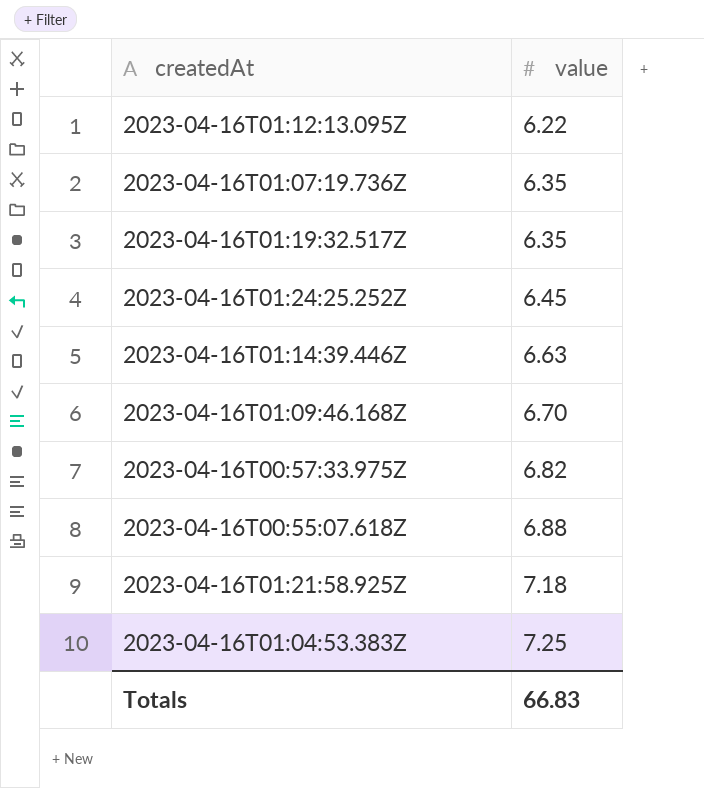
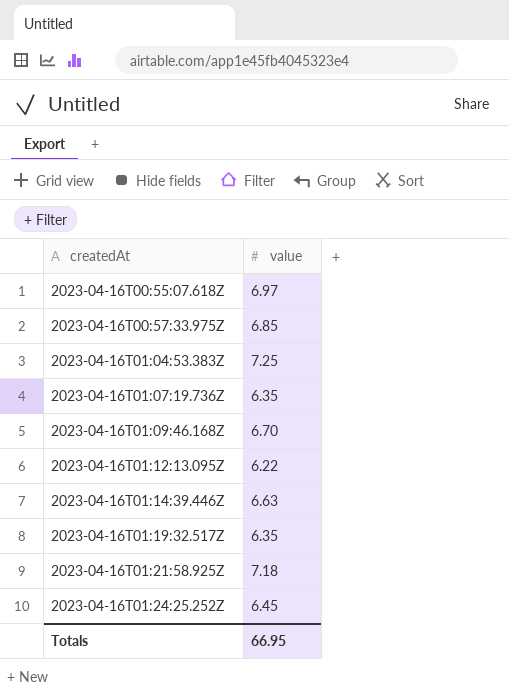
row order: value ascending -> createdAt ascending
2023-04-16T00:55:07.618Z | value: 6.88 -> 6.97
2023-04-16T00:57:33.975Z | value: 6.82 -> 6.85
Totals | value: 66.83 -> 66.95

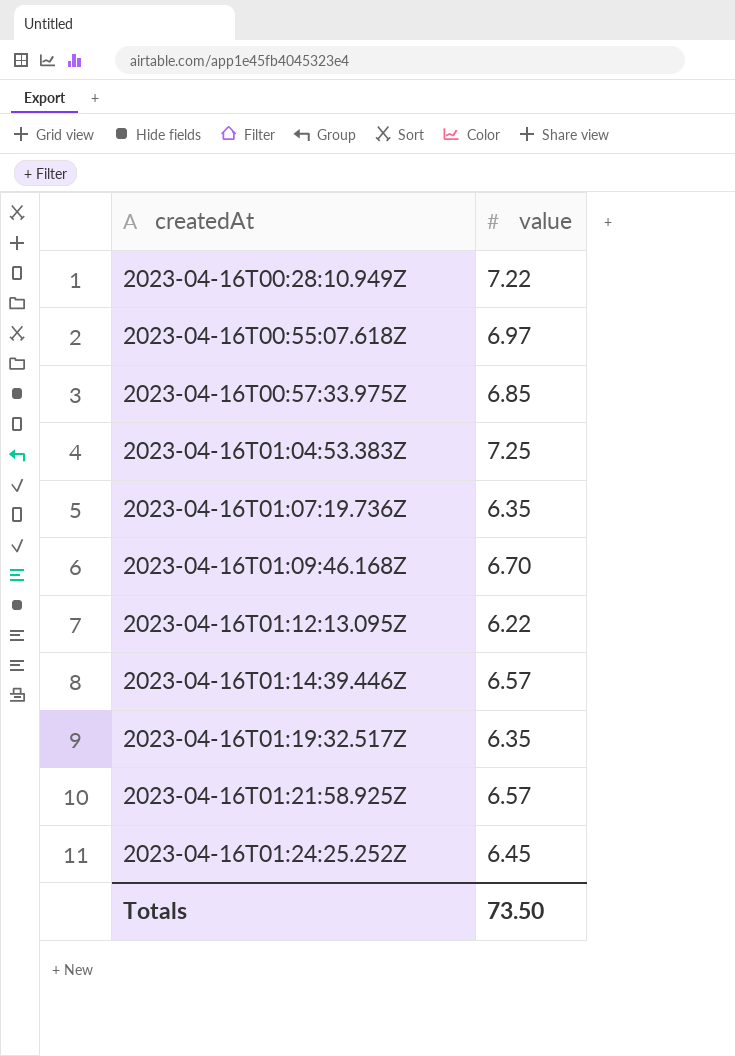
row 2023-04-16T00:28:10.949Z: none -> 7.22
2023-04-16T01:14:39.446Z | value: 6.63 -> 6.57
2023-04-16T01:21:58.925Z | value: 7.18 -> 6.57
Totals | value: 66.95 -> 73.50

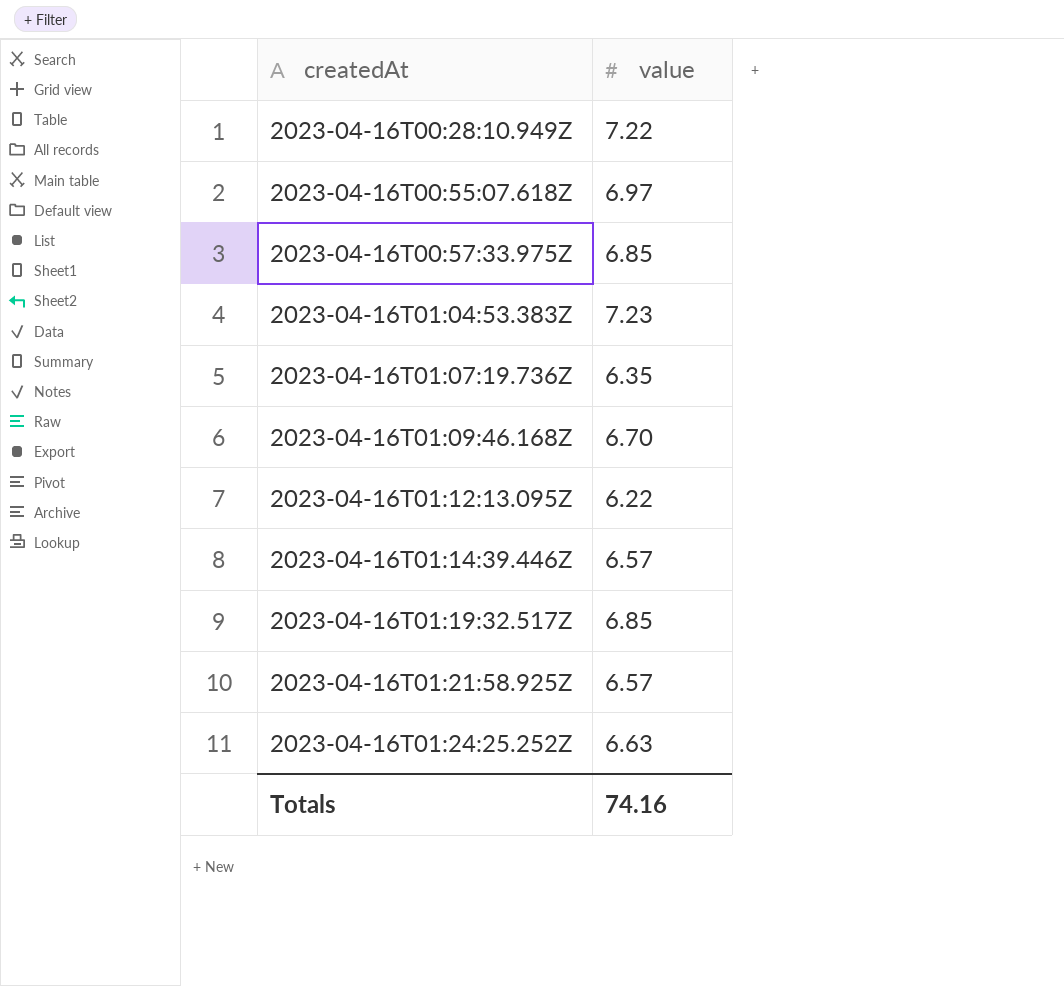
2023-04-16T01:04:53.383Z | value: 7.25 -> 7.23
2023-04-16T01:19:32.517Z | value: 6.35 -> 6.85
2023-04-16T01:24:25.252Z | value: 6.45 -> 6.63
Totals | value: 73.50 -> 74.16

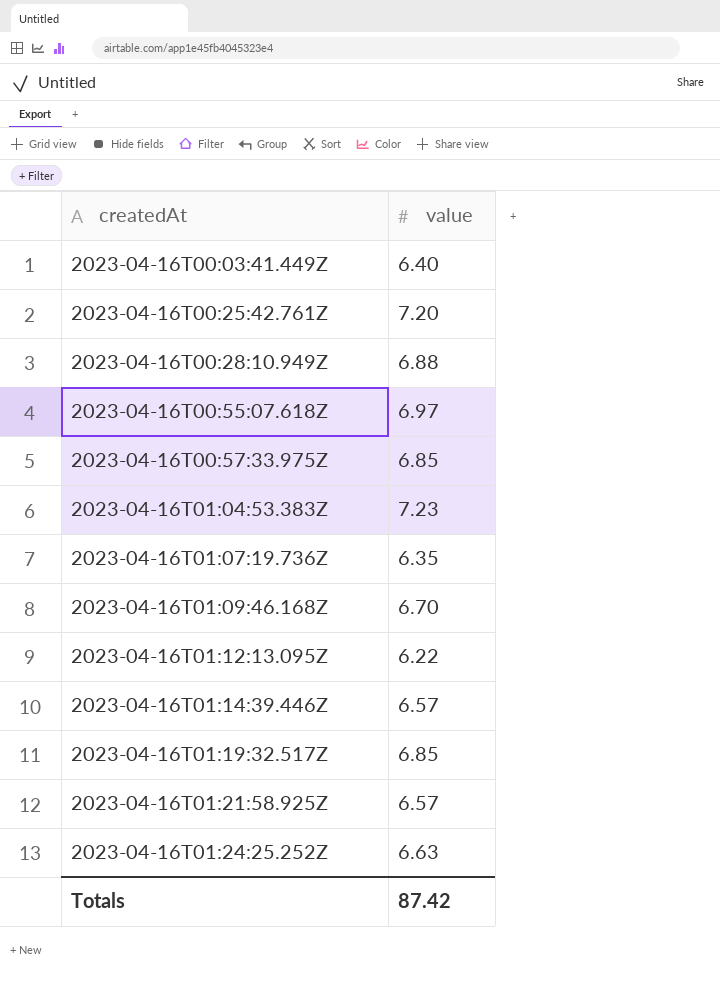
row 2023-04-16T00:03:41.449Z: none -> 6.40
row 2023-04-16T00:25:42.761Z: none -> 7.20
2023-04-16T00:28:10.949Z | value: 7.22 -> 6.88
Totals | value: 74.16 -> 87.42

